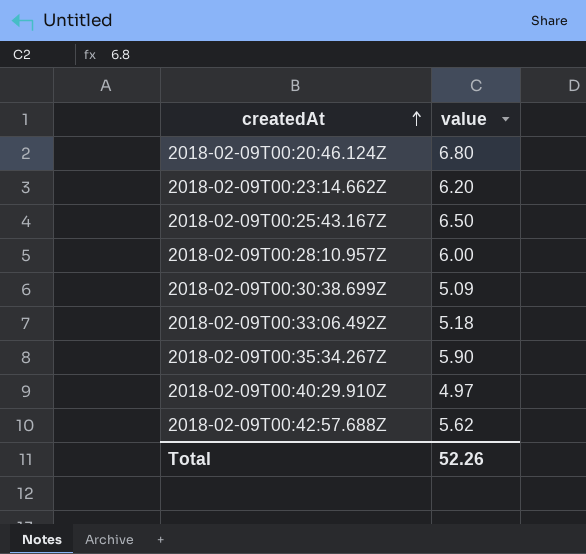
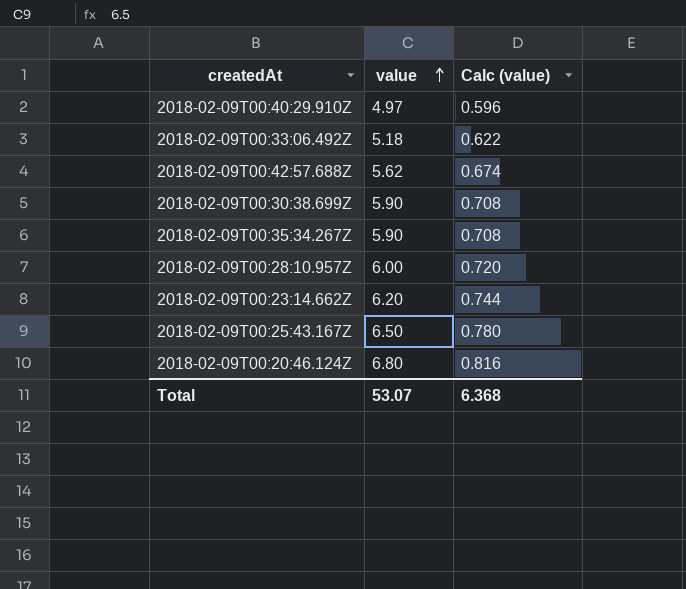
row order: createdAt ascending -> value ascending
column Calc (value) | formula: none -> [value] * 0.12
2018-02-09T00:30:38.699Z | value: 5.09 -> 5.90
Total | value: 52.26 -> 53.07

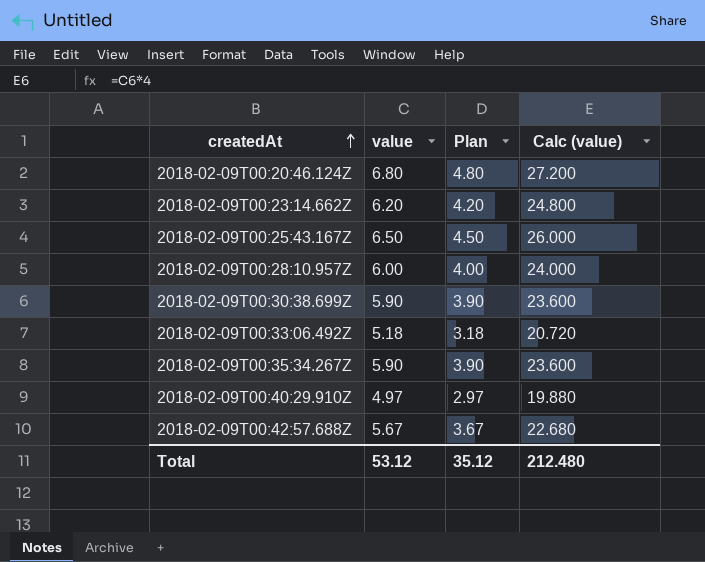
row order: value ascending -> createdAt ascending
column Plan | formula: none -> [value] - 2
column Calc (value) | formula: [value] * 0.12 -> [value] * 4
2018-02-09T00:42:57.688Z | value: 5.62 -> 5.67
Total | value: 53.07 -> 53.12
Total | Calc (value): 6.368 -> 212.480

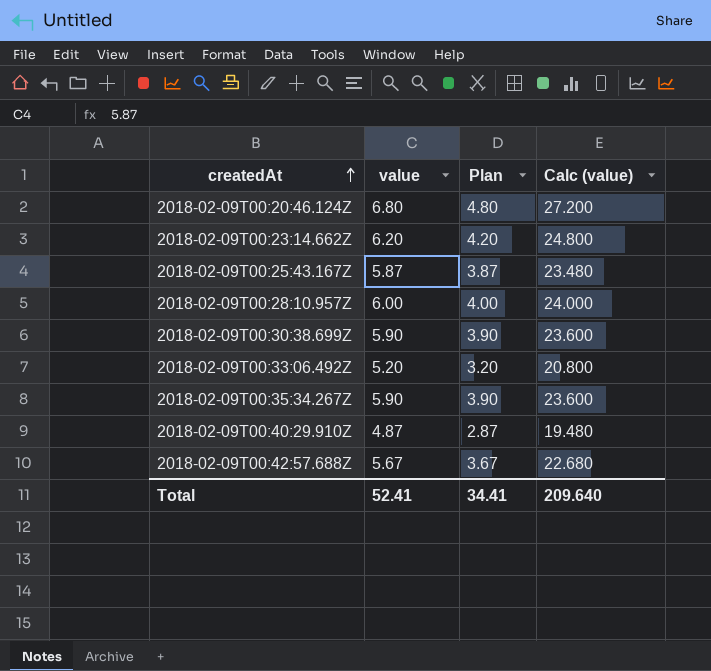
2018-02-09T00:25:43.167Z | value: 6.50 -> 5.87
2018-02-09T00:25:43.167Z | Plan: 4.50 -> 3.87
2018-02-09T00:25:43.167Z | Calc (value): 26.000 -> 23.480
2018-02-09T00:33:06.492Z | value: 5.18 -> 5.20
2018-02-09T00:33:06.492Z | Plan: 3.18 -> 3.20
2018-02-09T00:33:06.492Z | Calc (value): 20.720 -> 20.800
2018-02-09T00:40:29.910Z | value: 4.97 -> 4.87
2018-02-09T00:40:29.910Z | Plan: 2.97 -> 2.87
2018-02-09T00:40:29.910Z | Calc (value): 19.880 -> 19.480
Total | value: 53.12 -> 52.41
Total | Plan: 35.12 -> 34.41
Total | Calc (value): 212.480 -> 209.640

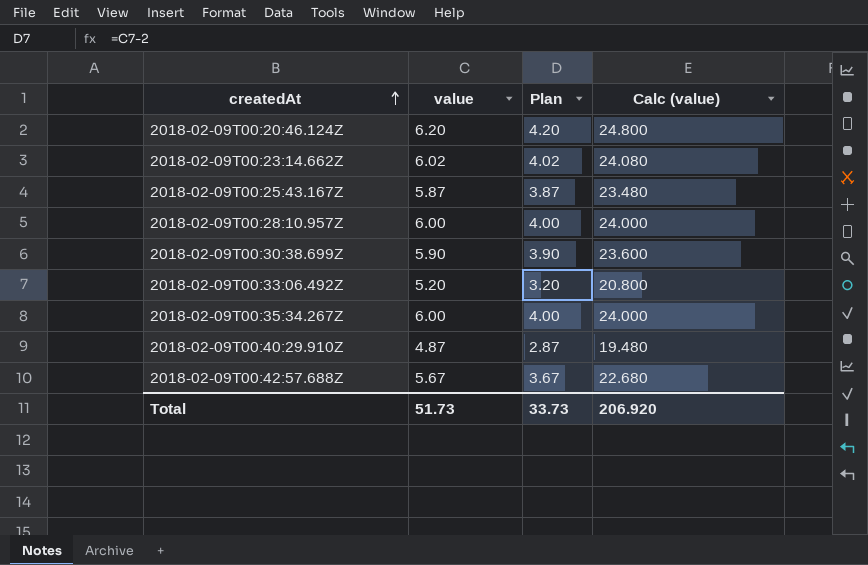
2018-02-09T00:20:46.124Z | value: 6.80 -> 6.20
2018-02-09T00:20:46.124Z | Plan: 4.80 -> 4.20
2018-02-09T00:20:46.124Z | Calc (value): 27.200 -> 24.800
2018-02-09T00:23:14.662Z | value: 6.20 -> 6.02
2018-02-09T00:23:14.662Z | Plan: 4.20 -> 4.02
2018-02-09T00:23:14.662Z | Calc (value): 24.800 -> 24.080
2018-02-09T00:35:34.267Z | value: 5.90 -> 6.00
2018-02-09T00:35:34.267Z | Plan: 3.90 -> 4.00
2018-02-09T00:35:34.267Z | Calc (value): 23.600 -> 24.000
Total | value: 52.41 -> 51.73
Total | Plan: 34.41 -> 33.73
Total | Calc (value): 209.640 -> 206.920

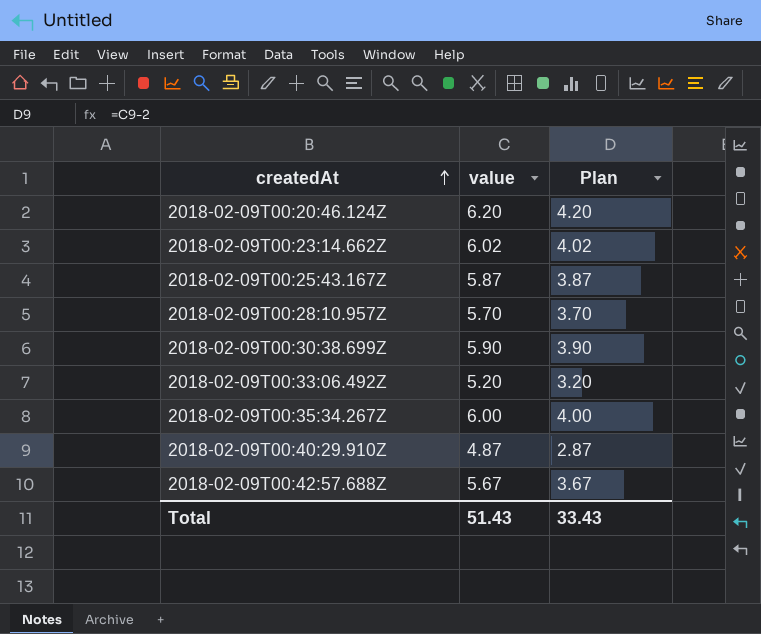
column Calc (value) | formula: [value] * 4 -> none
2018-02-09T00:28:10.957Z | value: 6.00 -> 5.70
2018-02-09T00:28:10.957Z | Plan: 4.00 -> 3.70
Total | value: 51.73 -> 51.43
Total | Plan: 33.73 -> 33.43

